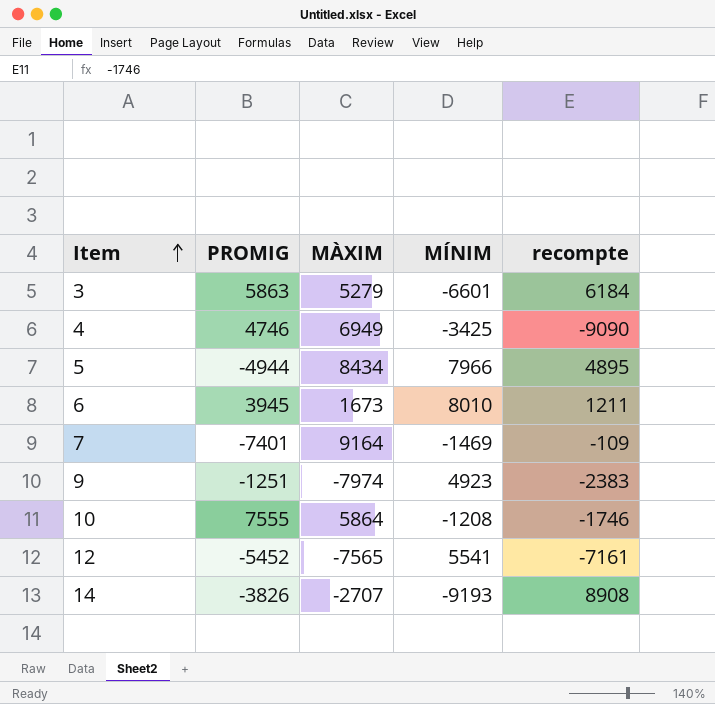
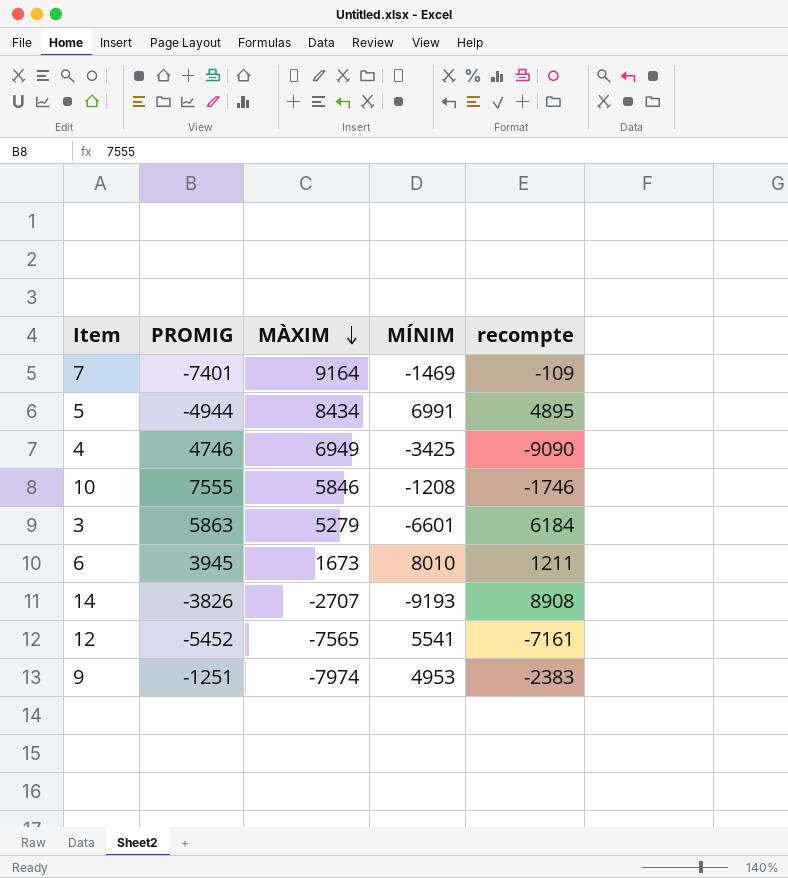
row order: Item ascending -> MÀXIM descending
5 | MÍNIM: 7966 -> 6991
10 | MÀXIM: 5864 -> 5846
9 | MÍNIM: 4923 -> 4953

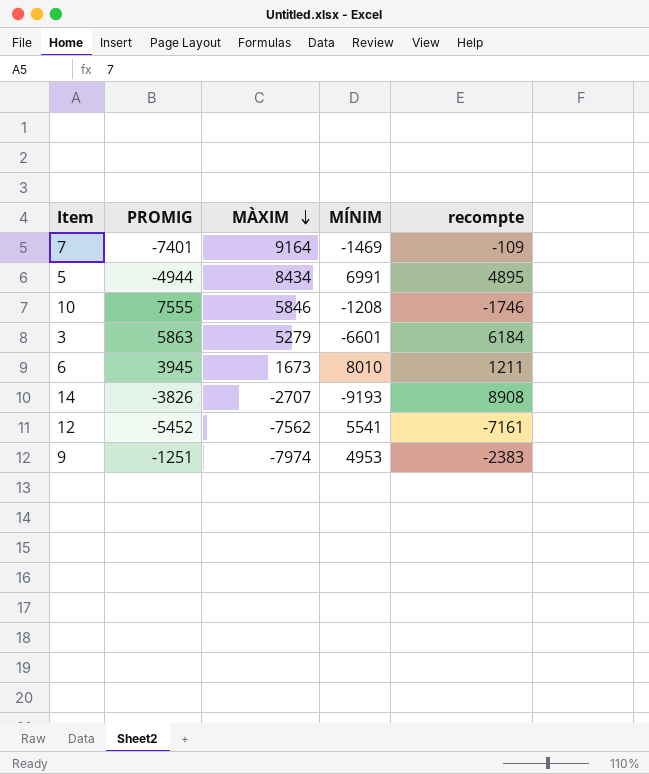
row 4: 4746 | 6949 | -3425 | -9090 -> none
12 | MÀXIM: -7565 -> -7562

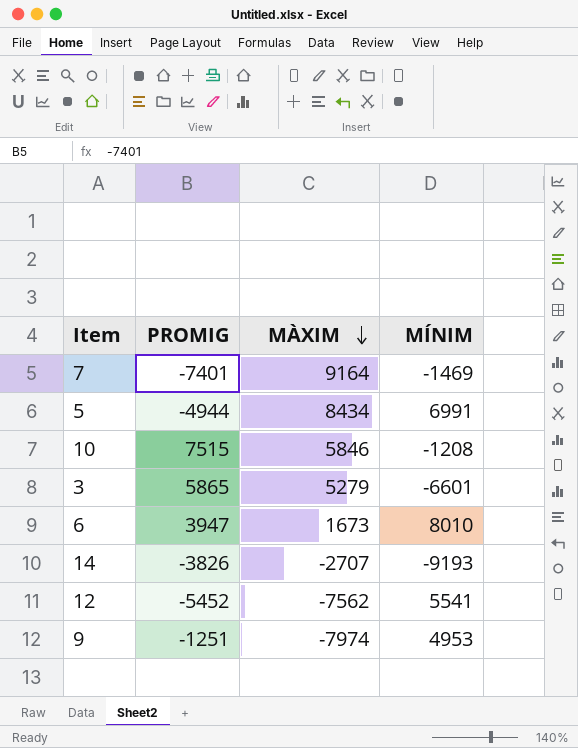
column recompte | position: 5 -> none
10 | PROMIG: 7555 -> 7515
3 | PROMIG: 5863 -> 5865
6 | PROMIG: 3945 -> 3947

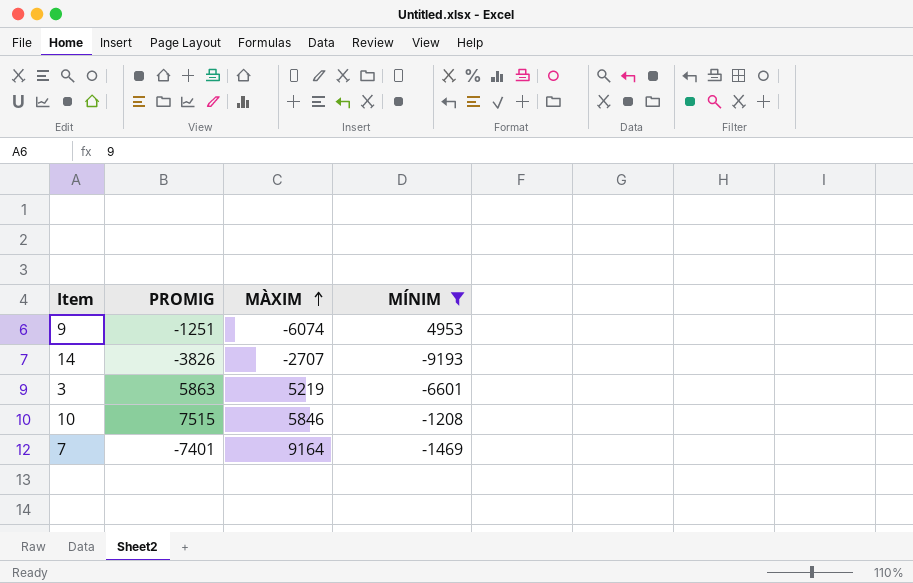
filter: none -> MÍNIM <= 4953
row order: MÀXIM descending -> MÀXIM ascending
9 | MÀXIM: -7974 -> -6074
3 | PROMIG: 5865 -> 5863
3 | MÀXIM: 5279 -> 5219

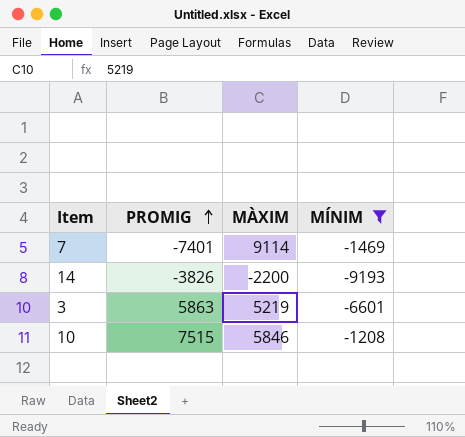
row order: MÀXIM ascending -> PROMIG ascending
row 9: -1251 | -6074 | 4953 -> none
7 | MÀXIM: 9164 -> 9114
14 | MÀXIM: -2707 -> -2200

